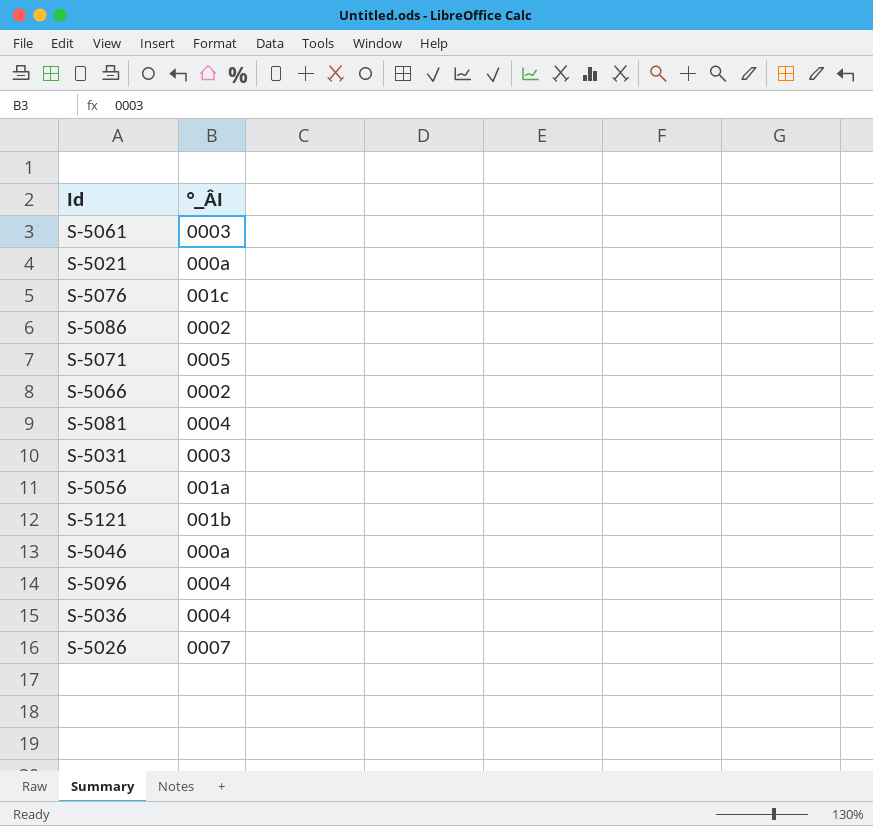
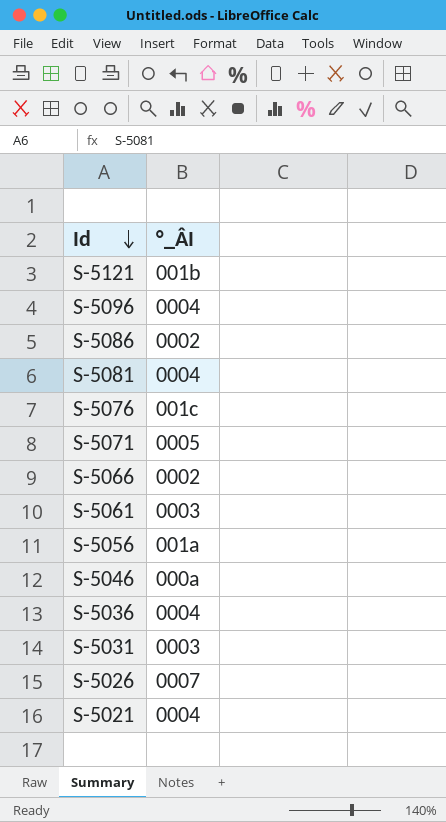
row order: none -> Id descending
S-5021 | °_ÂI: 000a -> 0004

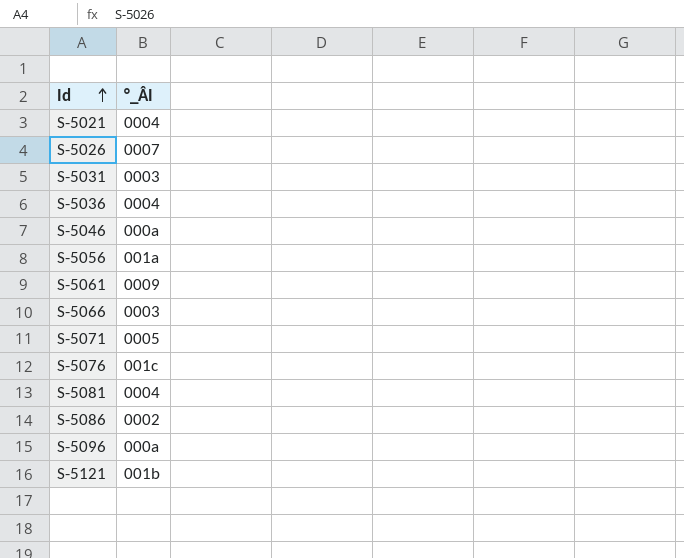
row order: Id descending -> Id ascending
S-5061 | °_ÂI: 0003 -> 0009
S-5066 | °_ÂI: 0002 -> 0003
S-5096 | °_ÂI: 0004 -> 000a

